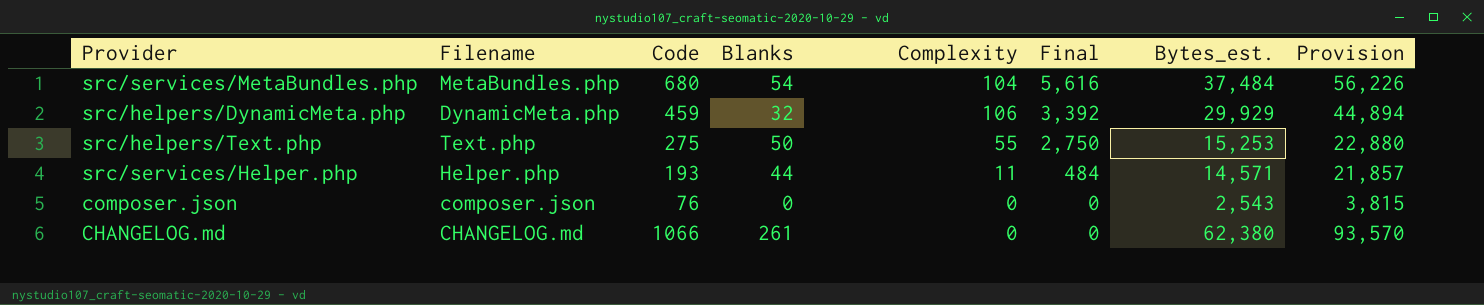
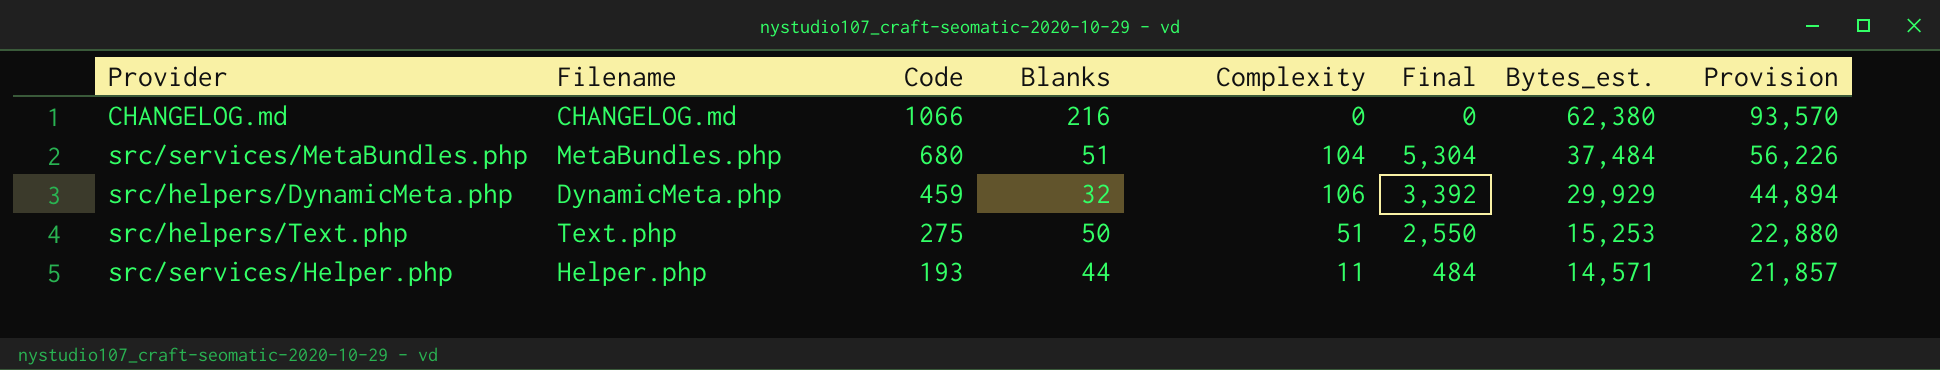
row order: Final descending -> Code descending
row composer.json: composer.json | 76 | 0 | 0 | 0 | 2,543 | 3,815 -> none
CHANGELOG.md | Blanks: 261 -> 216
src/services/MetaBundles.php | Blanks: 54 -> 51
src/services/MetaBundles.php | Final: 5,616 -> 5,304
src/helpers/Text.php | Complexity: 55 -> 51
src/helpers/Text.php | Final: 2,750 -> 2,550

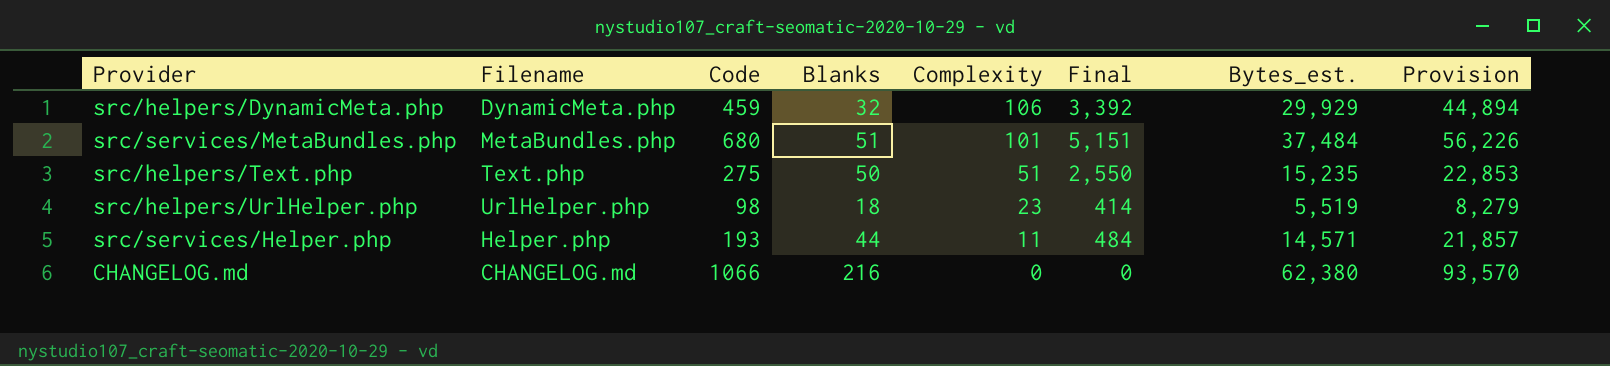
row order: Code descending -> Complexity descending
src/services/MetaBundles.php | Complexity: 104 -> 101
src/services/MetaBundles.php | Final: 5,304 -> 5,151
src/helpers/Text.php | Bytes_est.: 15,253 -> 15,235
src/helpers/Text.php | Provision: 22,880 -> 22,853
row src/helpers/UrlHelper.php: none -> UrlHelper.php | 98 | 18 | 23 | 414 | 5,519 | 8,279

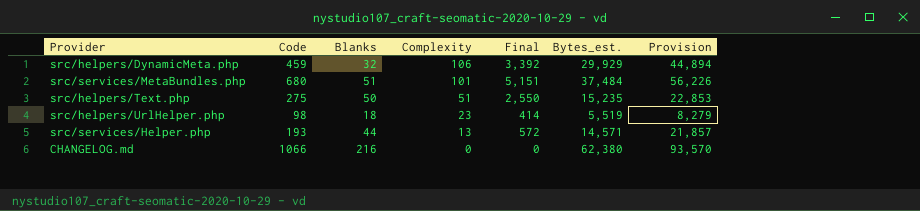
column Filename | position: 2 -> none
src/services/Helper.php | Complexity: 11 -> 13
src/services/Helper.php | Final: 484 -> 572

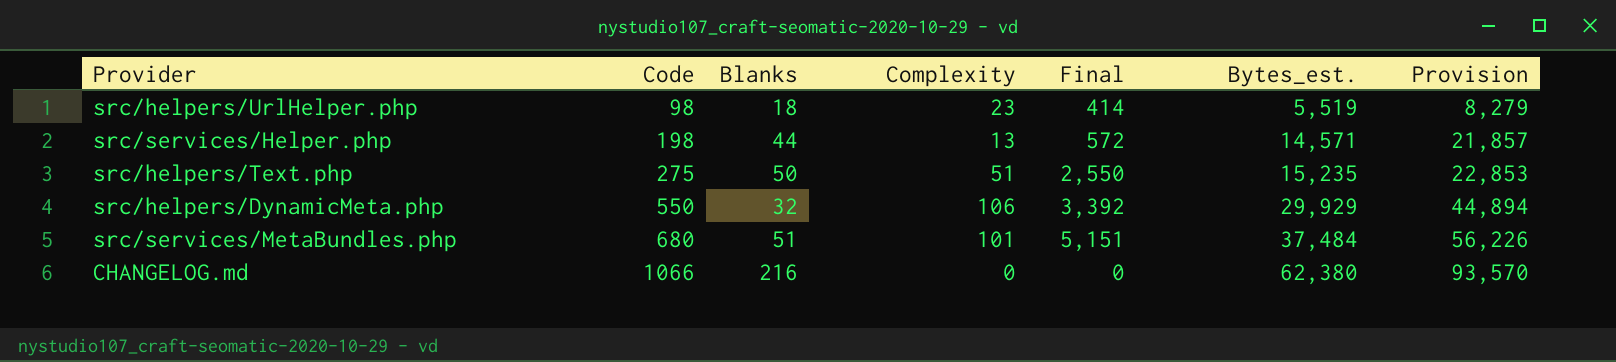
row order: Complexity descending -> Code ascending
src/services/Helper.php | Code: 193 -> 198
src/helpers/DynamicMeta.php | Code: 459 -> 550

